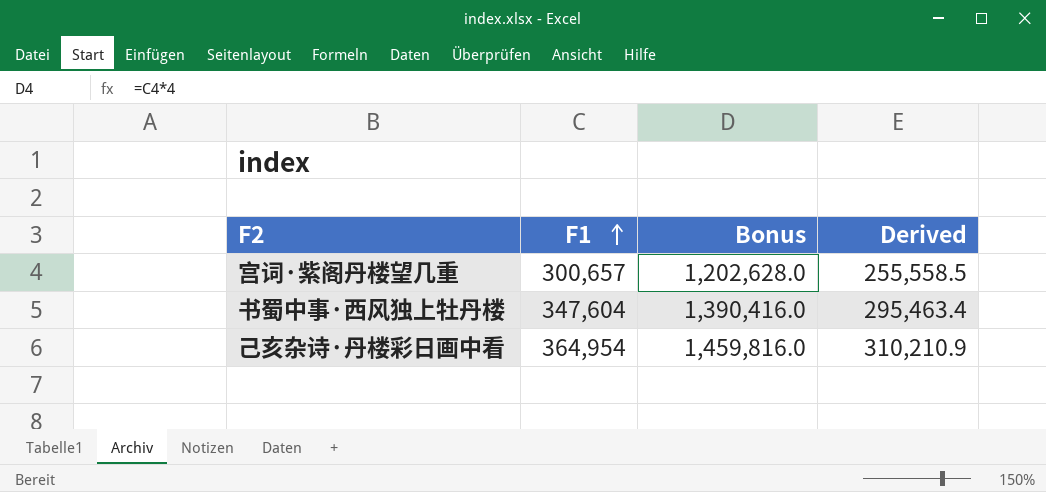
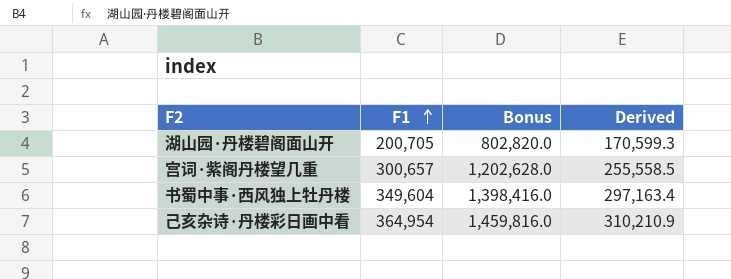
row 湖山园·丹楼碧阁面山开: none -> 200,705 | 802,820.0 | 170,599.3
书蜀中事·西风独上牡丹楼 | F1: 347,604 -> 349,604
书蜀中事·西风独上牡丹楼 | Bonus: 1,390,416.0 -> 1,398,416.0
书蜀中事·西风独上牡丹楼 | Derived: 295,463.4 -> 297,163.4

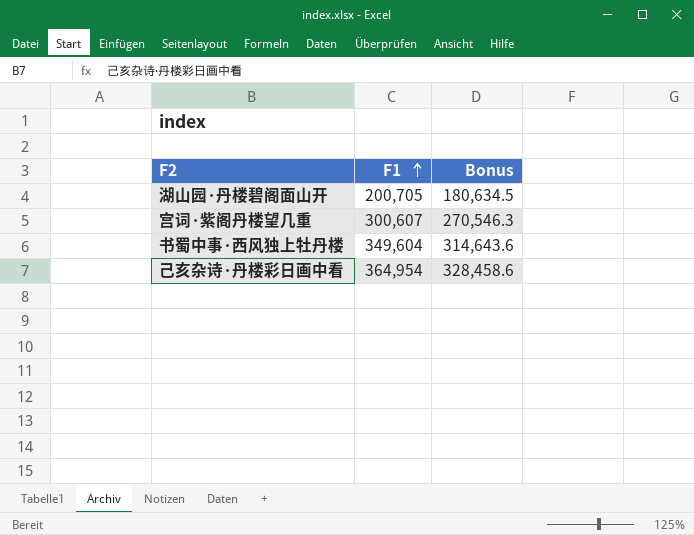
column Derived | formula: [F1] * 0.85 -> none
column Bonus | formula: [F1] * 4 -> [F1] * 0.9
宫词·紫阁丹楼望几重 | F1: 300,657 -> 300,607

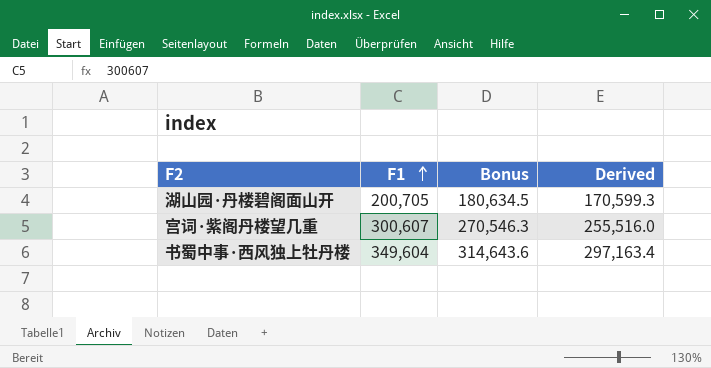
column Derived | formula: none -> [F1] * 0.85
row 己亥杂诗·丹楼彩日画中看: 364,954 | 328,458.6 -> none

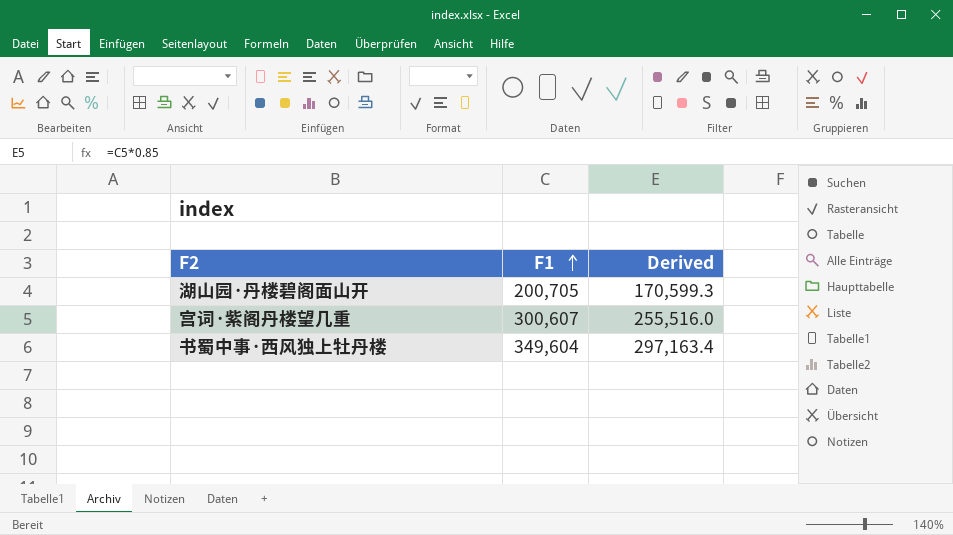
column Bonus | formula: [F1] * 0.9 -> none

